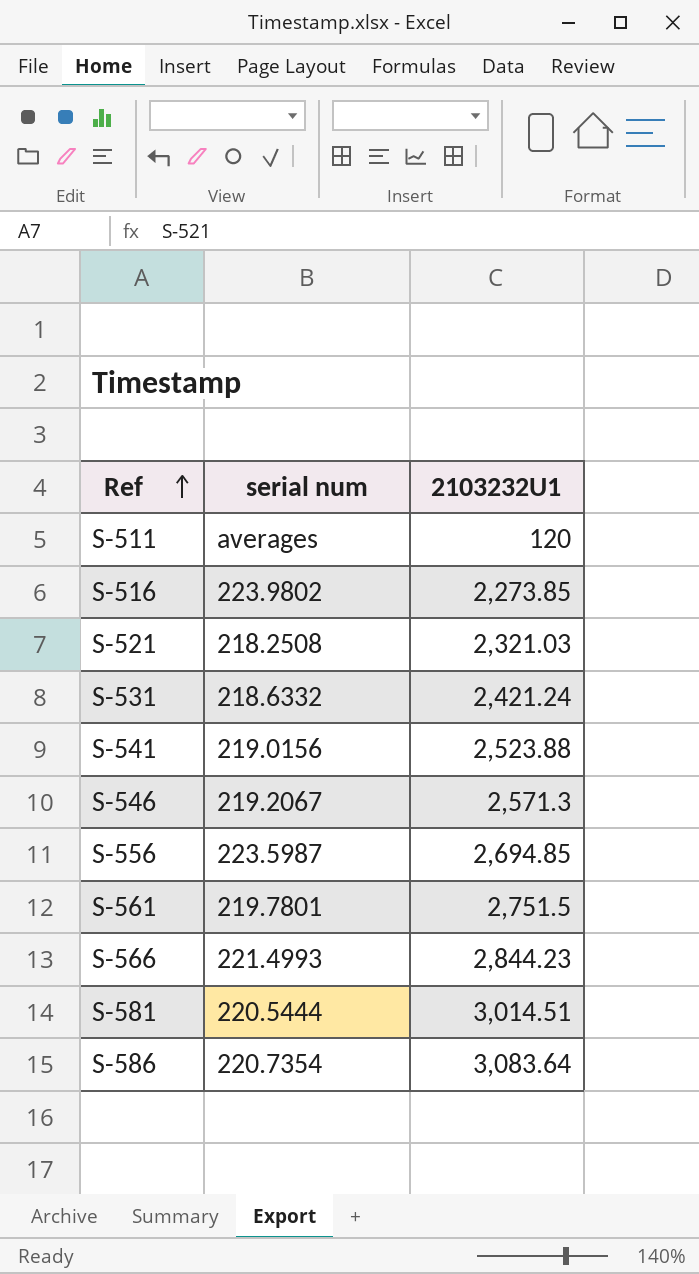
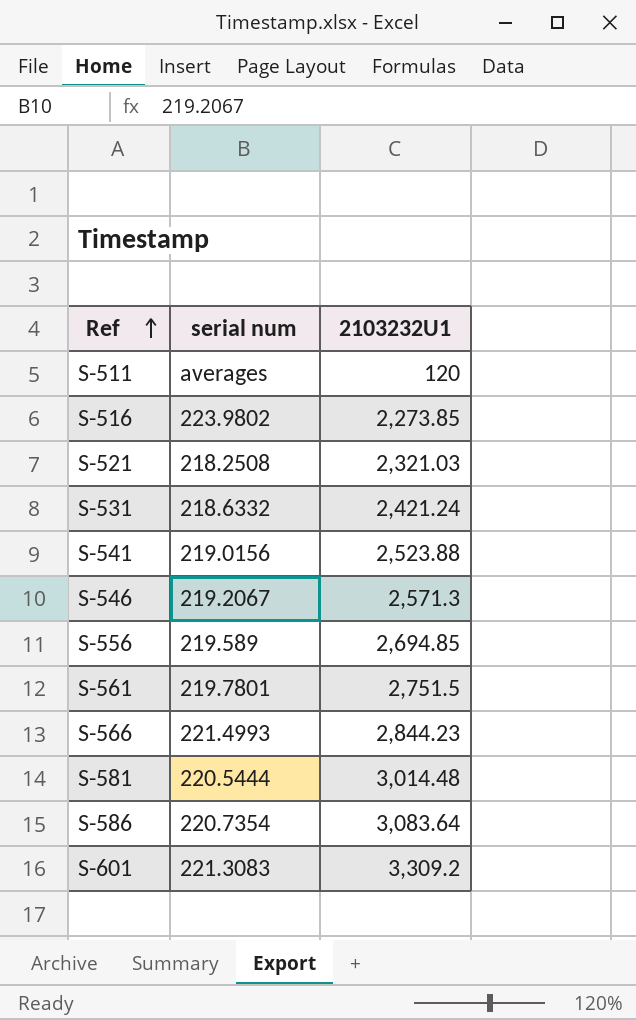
S-556 | serial num: 223.5987 -> 219.589
S-581 | 2103232U1: 3,014.51 -> 3,014.48
row S-601: none -> 221.3083 | 3,309.2

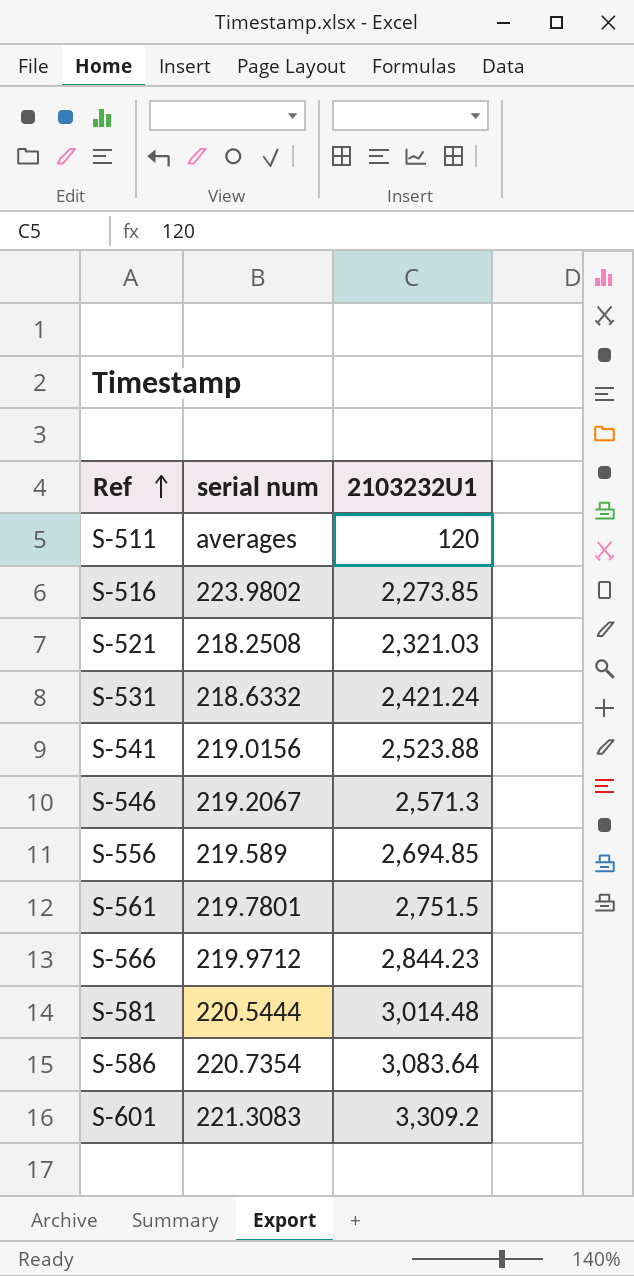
S-566 | serial num: 221.4993 -> 219.9712

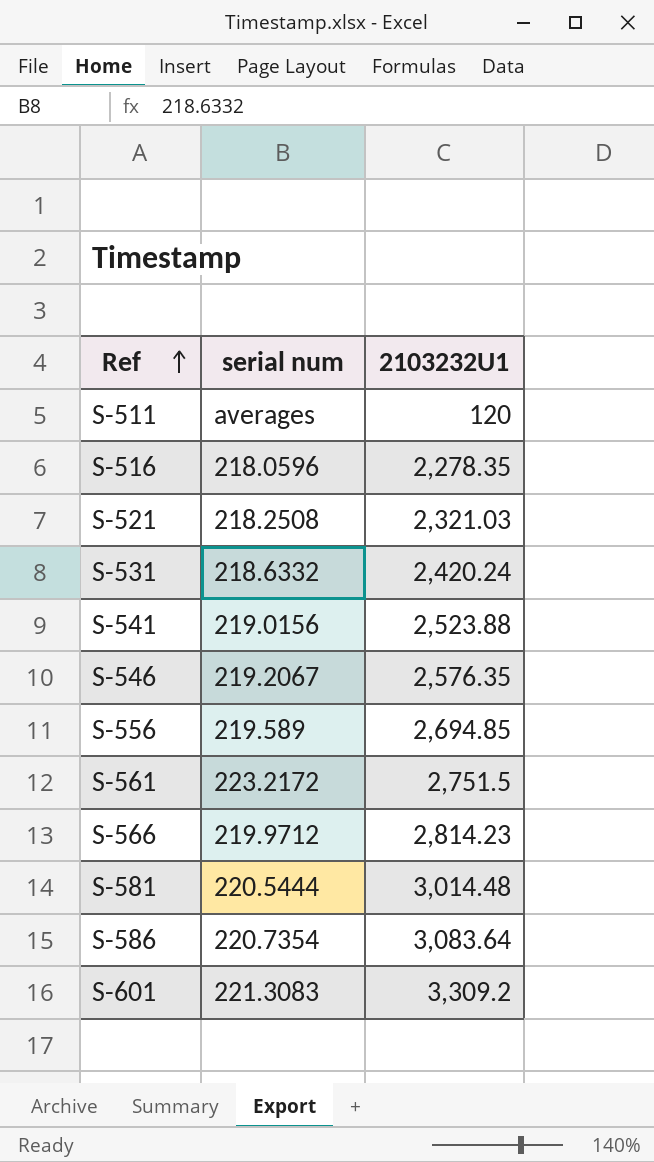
S-516 | serial num: 223.9802 -> 218.0596
S-516 | 2103232U1: 2,273.85 -> 2,278.35
S-531 | 2103232U1: 2,421.24 -> 2,420.24
S-546 | 2103232U1: 2,571.3 -> 2,576.35
S-561 | serial num: 219.7801 -> 223.2172
S-566 | 2103232U1: 2,844.23 -> 2,814.23

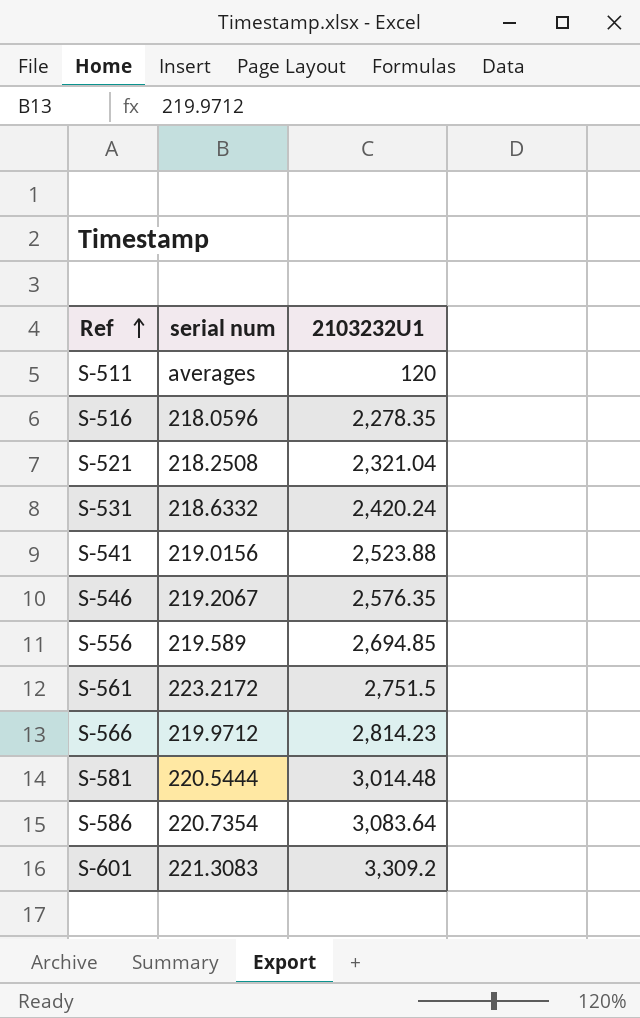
S-521 | 2103232U1: 2,321.03 -> 2,321.04

